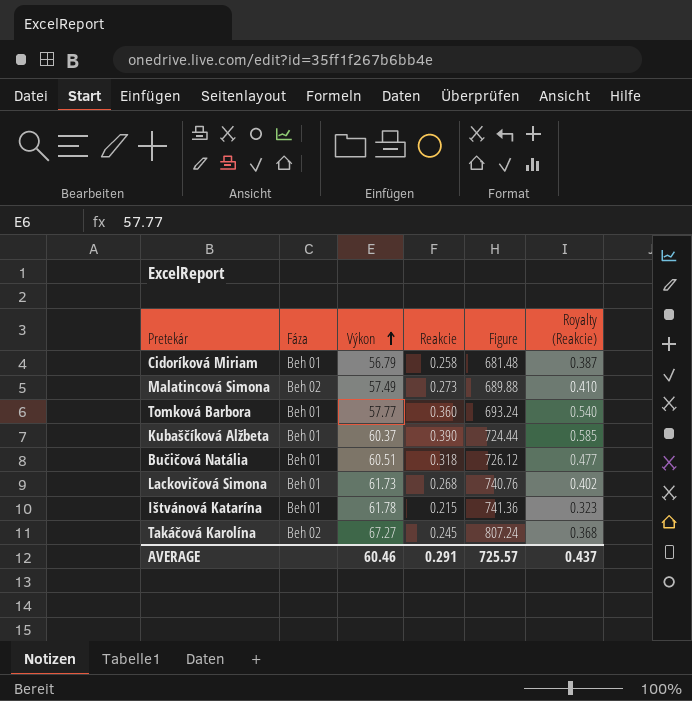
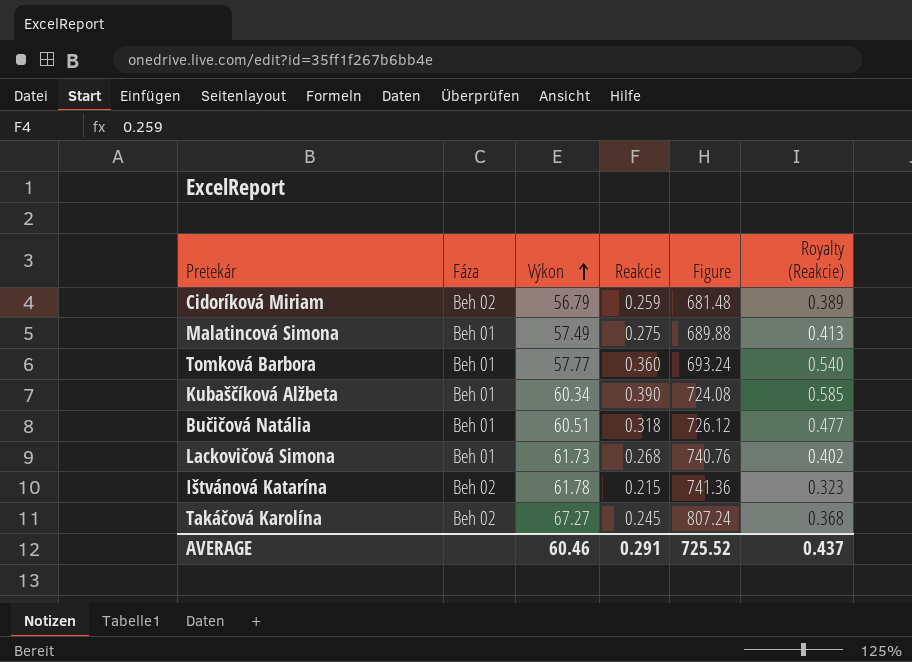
Cidoríková Miriam | Fáza: Beh 01 -> Beh 02
Cidoríková Miriam | Reakcie: 0.258 -> 0.259
Cidoríková Miriam | Royalty (Reakcie): 0.387 -> 0.389
Malatincová Simona | Fáza: Beh 02 -> Beh 01
Malatincová Simona | Reakcie: 0.273 -> 0.275
Malatincová Simona | Royalty (Reakcie): 0.410 -> 0.413
Kubaščíková Alžbeta | Výkon: 60.37 -> 60.34
Kubaščíková Alžbeta | Figure: 724.44 -> 724.08
Ištvánová Katarína | Fáza: Beh 01 -> Beh 02
AVERAGE | Figure: 725.57 -> 725.52

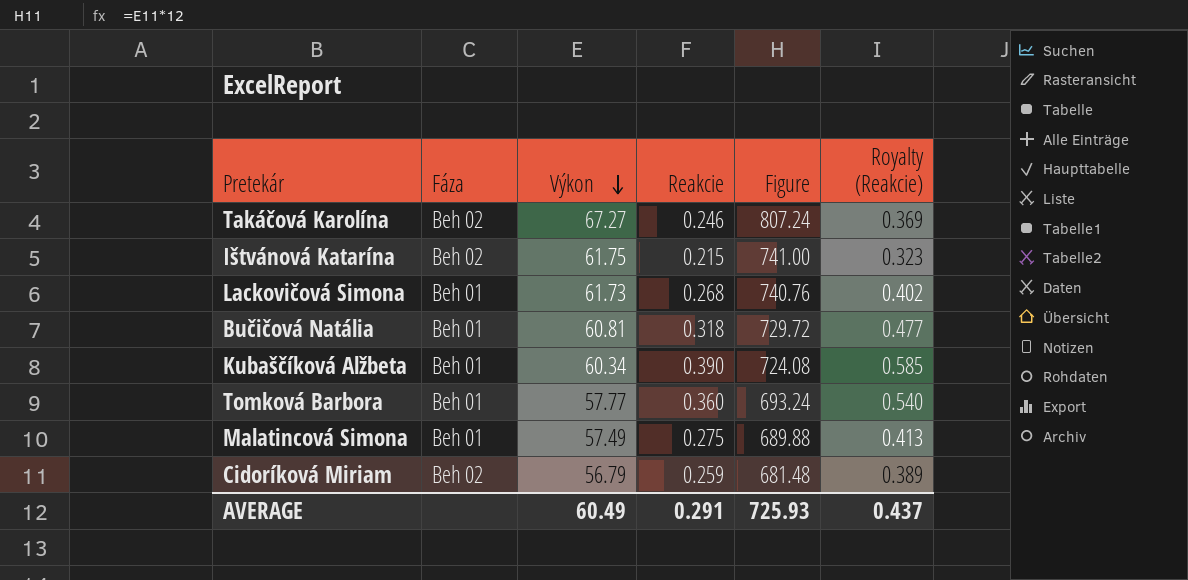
row order: Výkon ascending -> Výkon descending
Takáčová Karolína | Reakcie: 0.245 -> 0.246
Takáčová Karolína | Royalty (Reakcie): 0.368 -> 0.369
Ištvánová Katarína | Výkon: 61.78 -> 61.75
Ištvánová Katarína | Figure: 741.36 -> 741.00
Bučičová Natália | Výkon: 60.51 -> 60.81
Bučičová Natália | Figure: 726.12 -> 729.72
AVERAGE | Výkon: 60.46 -> 60.49
AVERAGE | Figure: 725.52 -> 725.93

